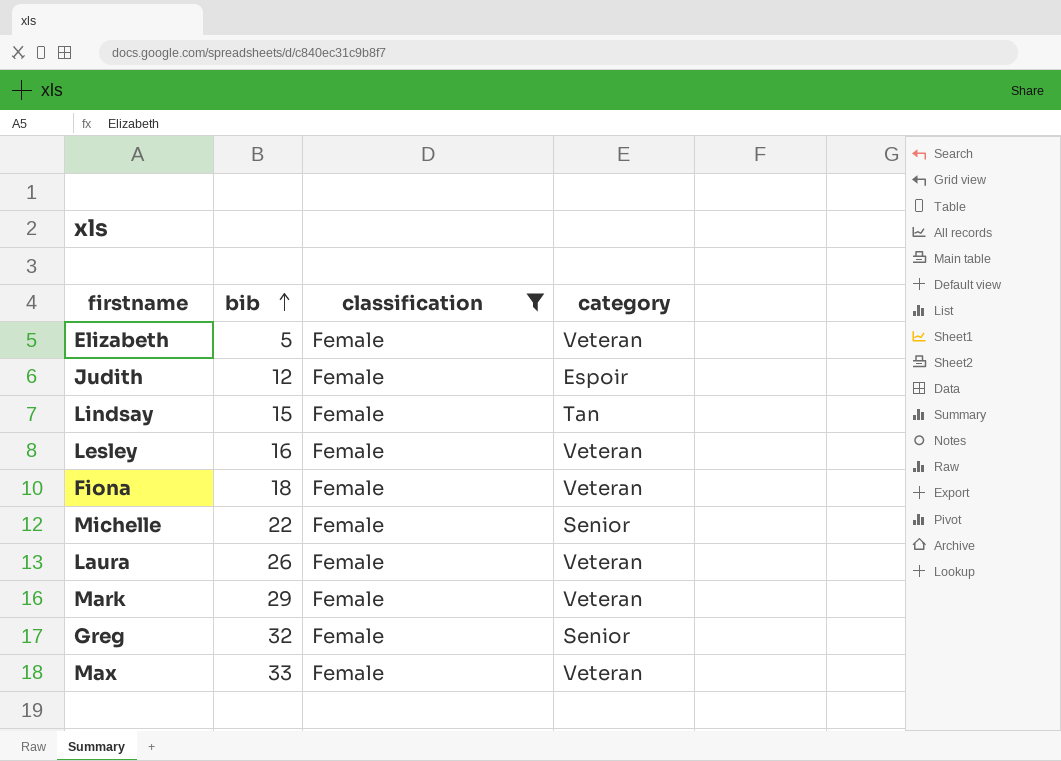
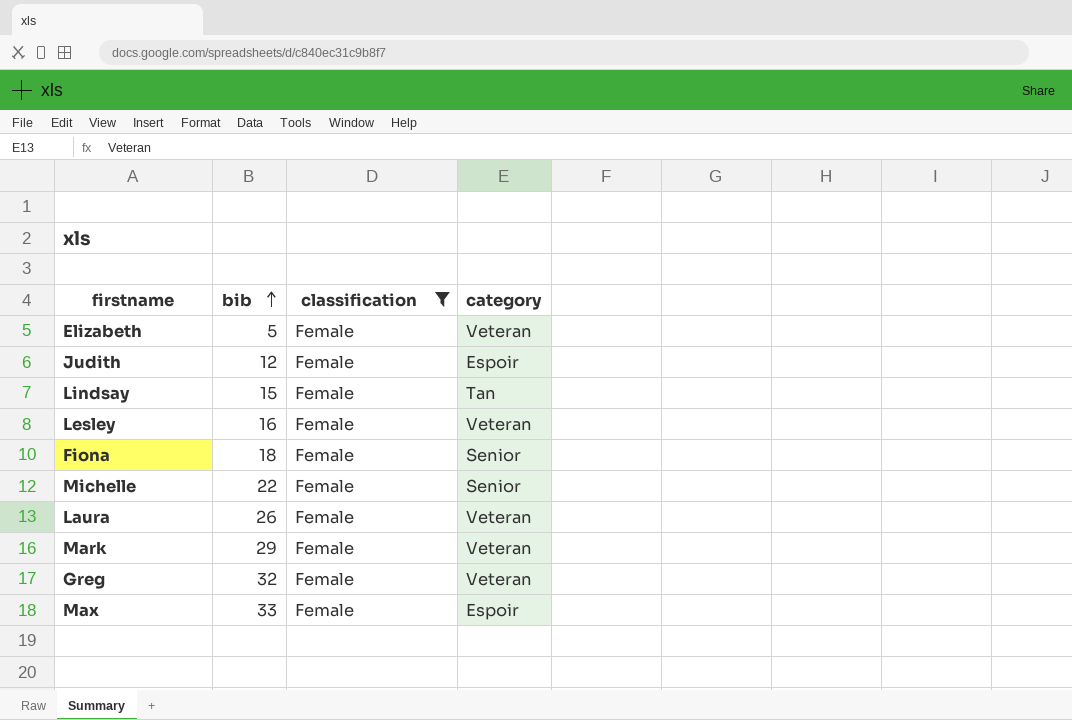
Fiona | category: Veteran -> Senior
Greg | category: Senior -> Veteran
Max | category: Veteran -> Espoir

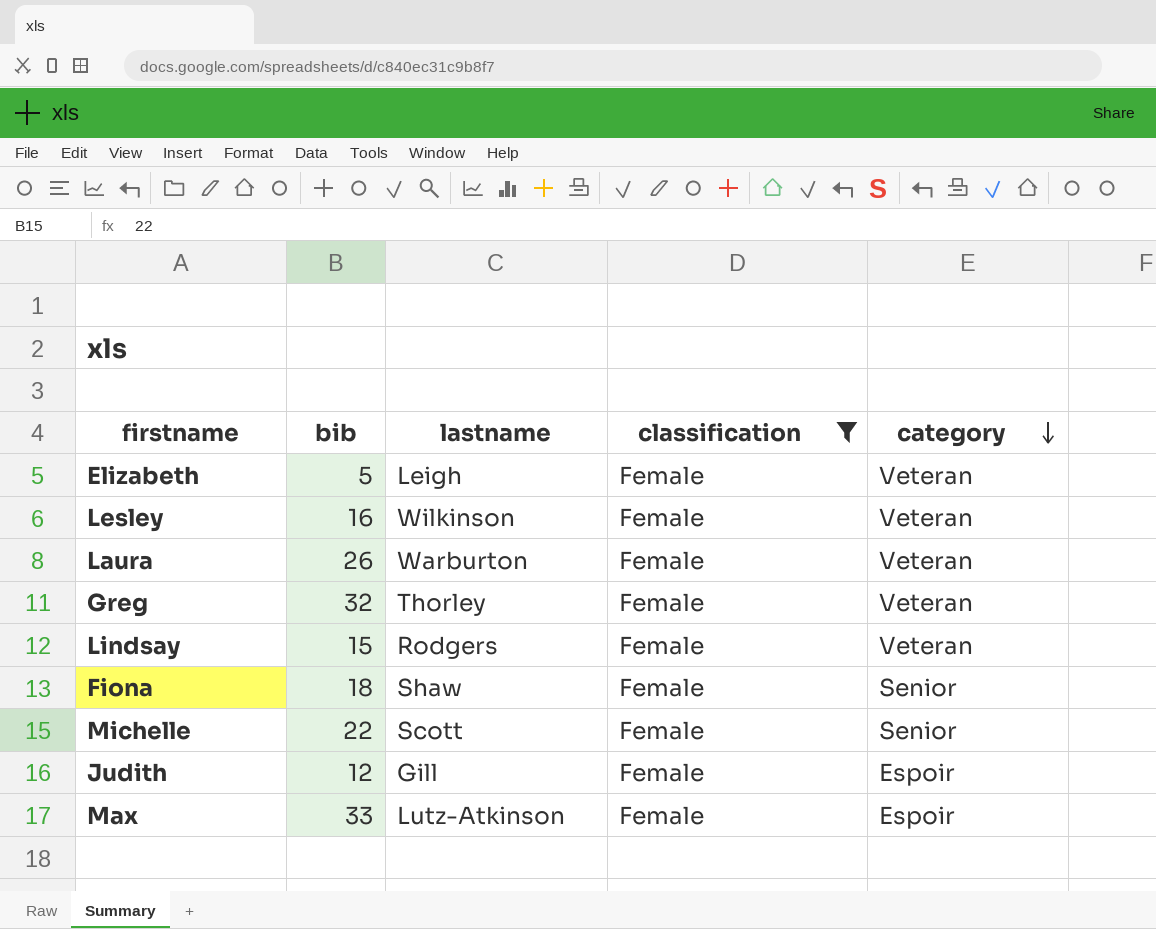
row order: bib ascending -> category descending
column lastname | position: none -> 3
row Mark: 29 | Female | Veteran -> none
Lindsay | category: Tan -> Veteran

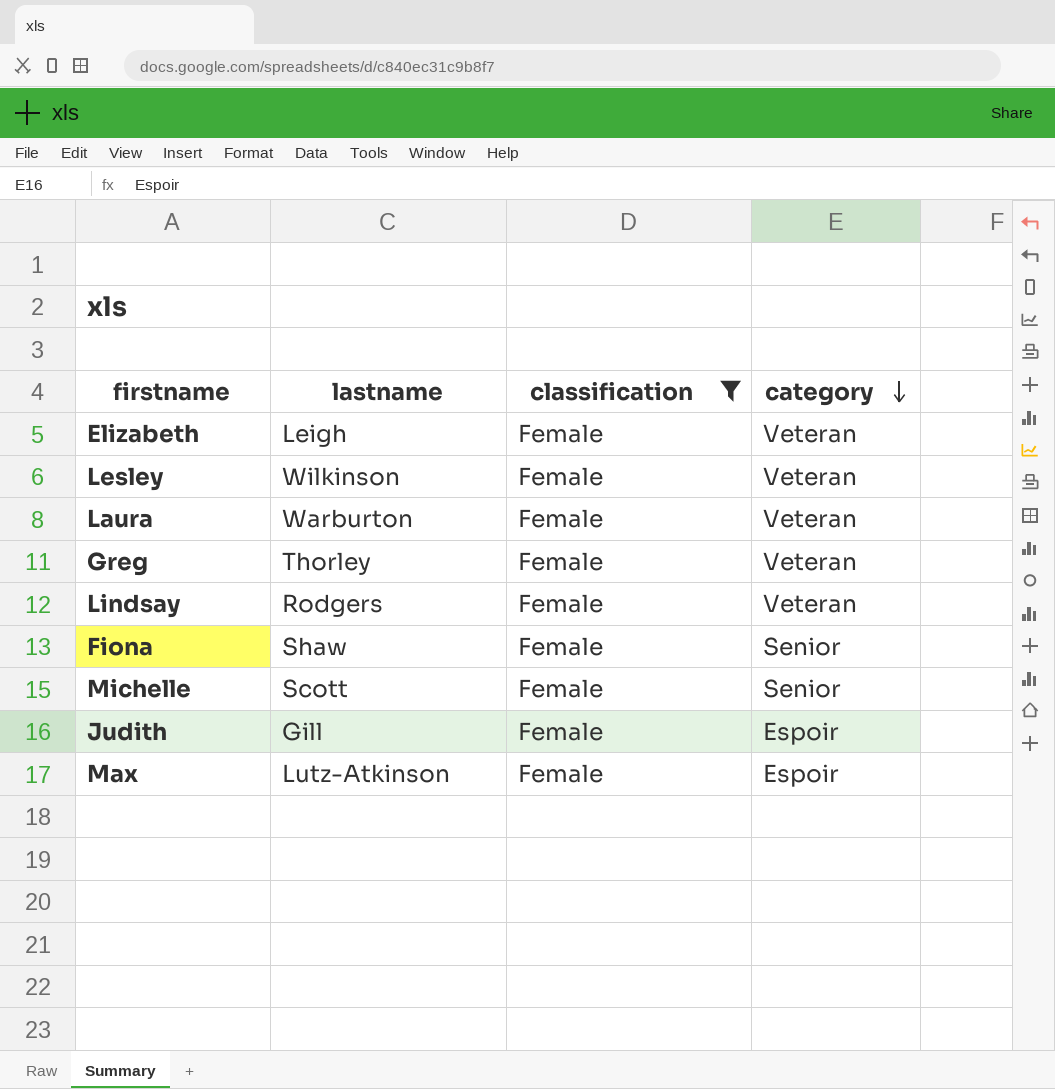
column bib | position: 2 -> none

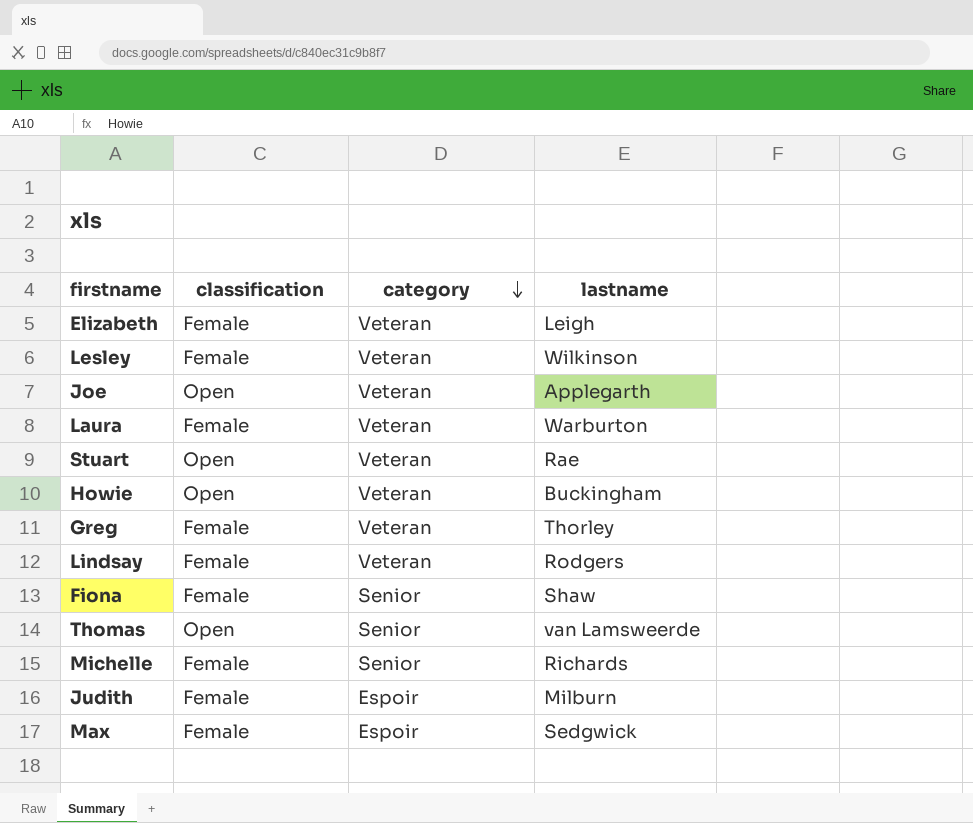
filter: classification = Female -> none
column lastname | position: 2 -> 4
Michelle | lastname: Scott -> Richards
Judith | lastname: Gill -> Milburn
Max | lastname: Lutz-Atkinson -> Sedgwick

